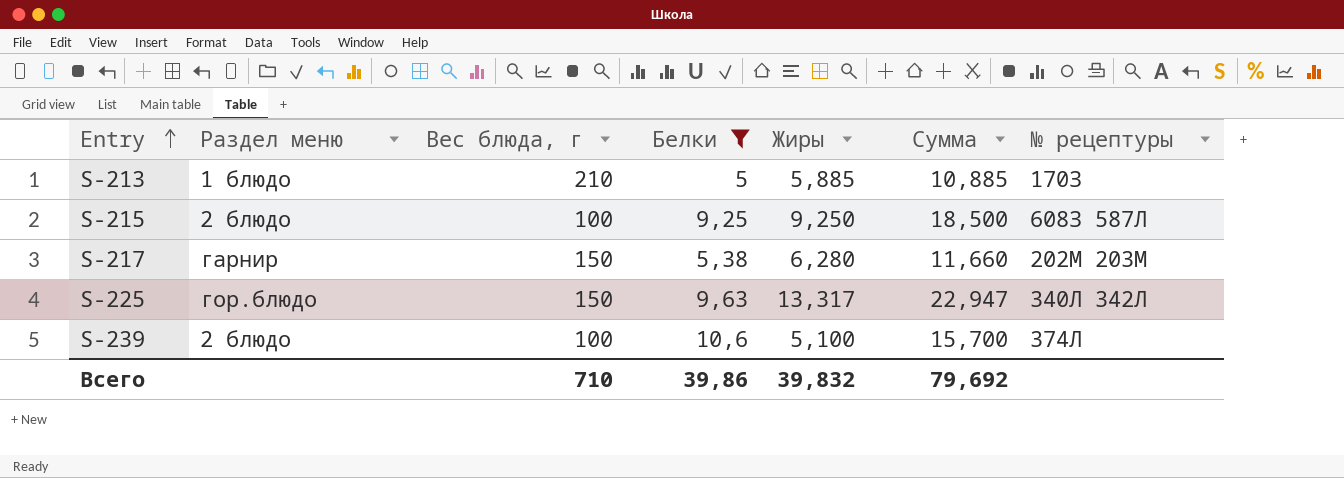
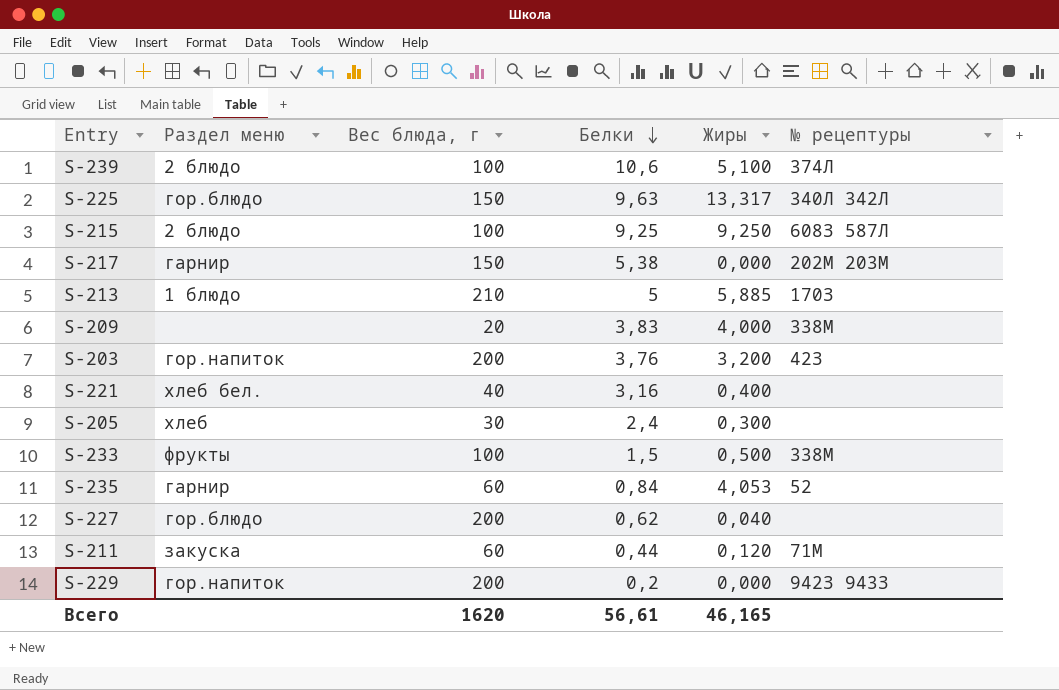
filter: Белки >= 5 -> none
row order: Entry ascending -> Белки descending
column Сумма | formula: [Белки] + [Жиры] -> none
S-217 | Жиры: 6,280 -> 0,000
Всего | Вес блюда, г: 710 -> 1620
Всего | Белки: 39,86 -> 56,61
Всего | Жиры: 39,832 -> 46,165

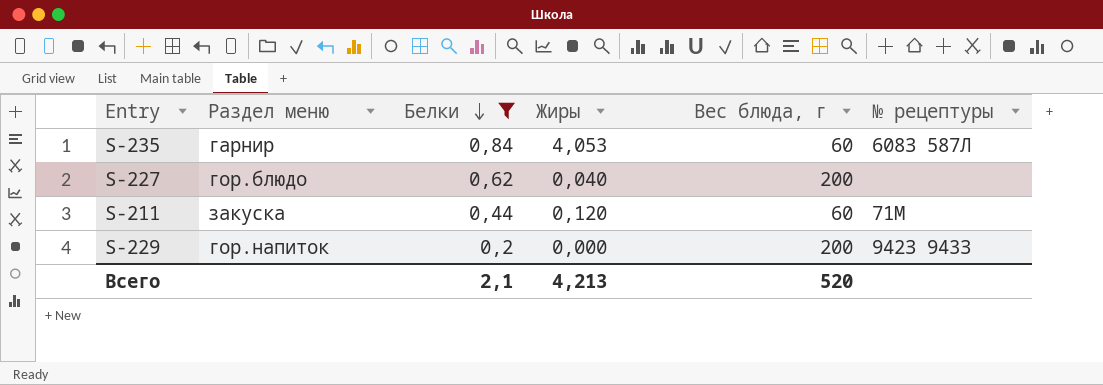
filter: none -> Белки <= 0,84
column Вес блюда, г | position: 3 -> 5
S-235 | № рецептуры: 52 -> 608З 587Л
Всего | Белки: 56,61 -> 2,1
Всего | Жиры: 46,165 -> 4,213
Всего | Вес блюда, г: 1620 -> 520

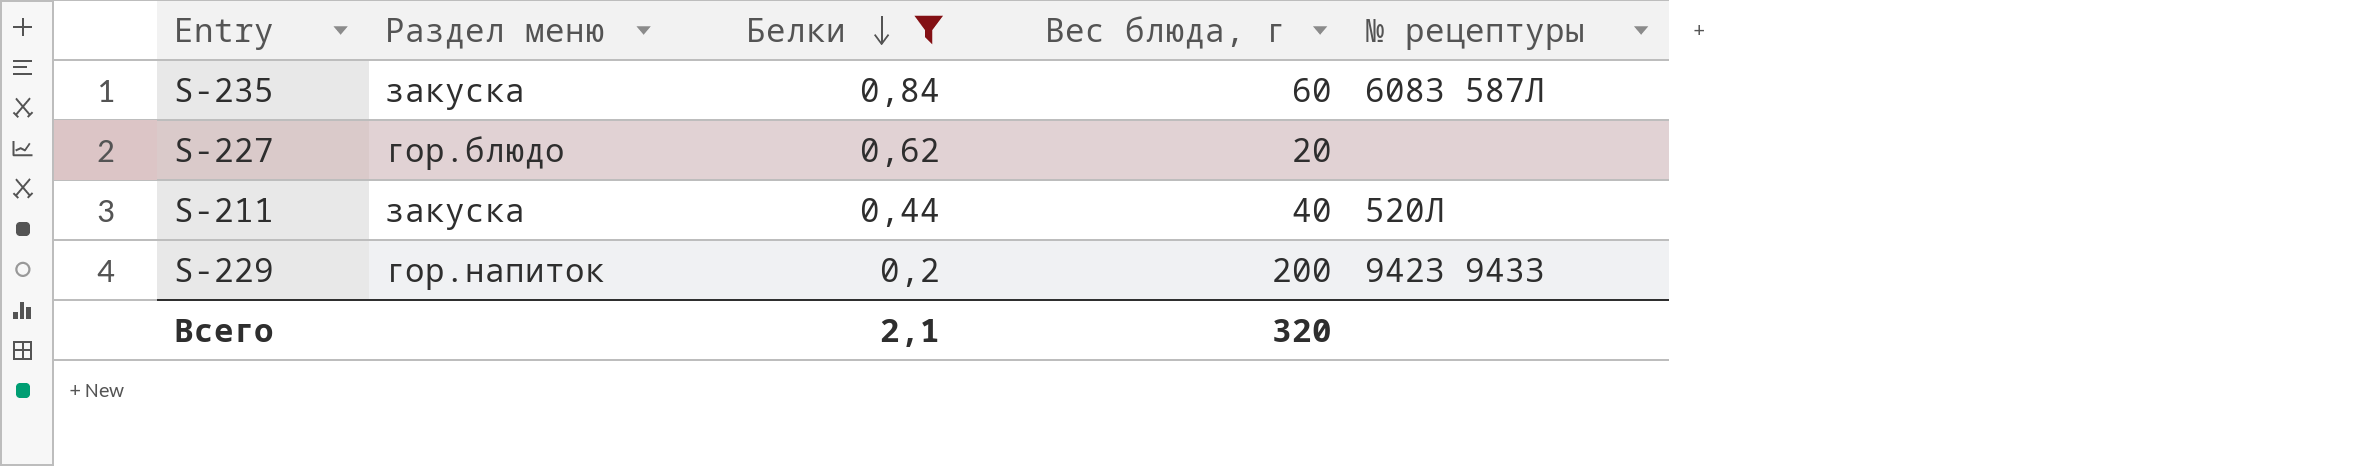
column Жиры | position: 4 -> none
S-235 | Раздел меню: гарнир -> закуска
S-227 | Вес блюда, г: 200 -> 20
S-211 | Вес блюда, г: 60 -> 40
S-211 | № рецептуры: 71М -> 520Л
Всего | Вес блюда, г: 520 -> 320

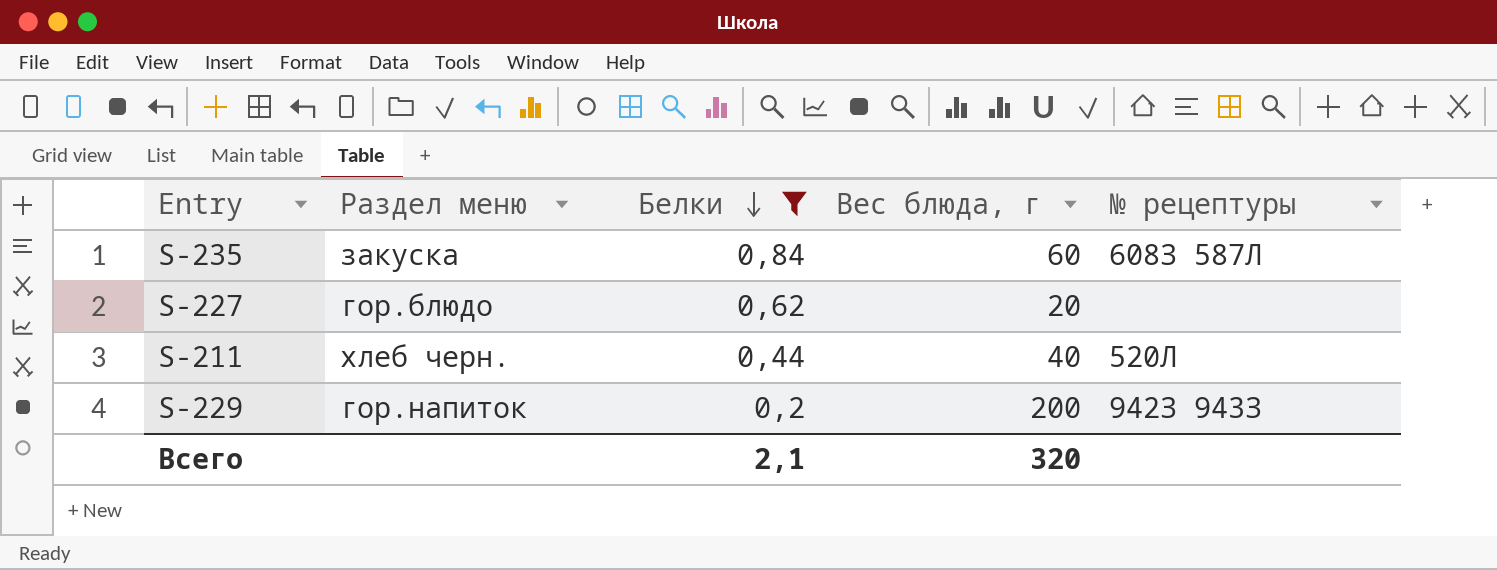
S-211 | Раздел меню: закуска -> хлеб черн.

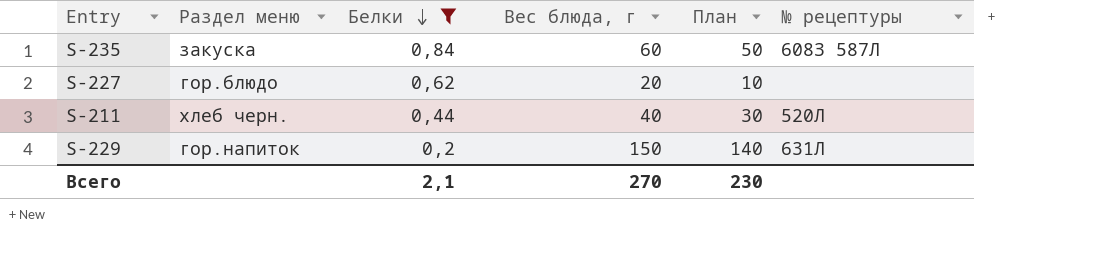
column План | formula: none -> [Вес блюда, г] - 10
S-229 | Вес блюда, г: 200 -> 150
S-229 | № рецептуры: 942З 943З -> 631Л
Всего | Вес блюда, г: 320 -> 270

